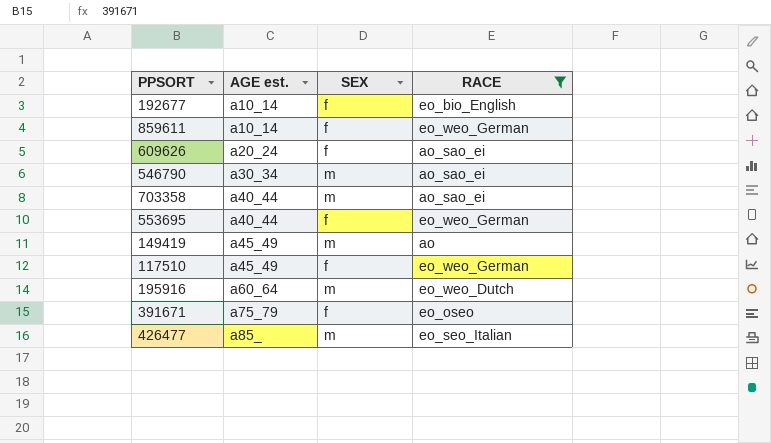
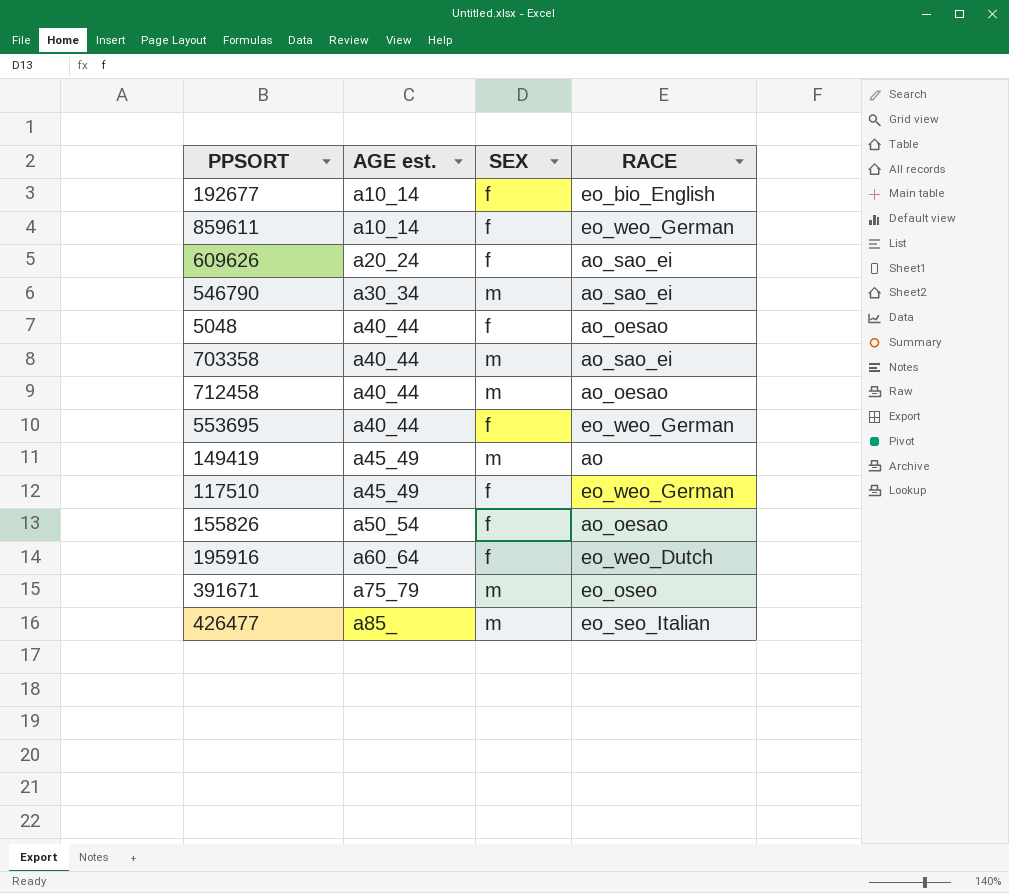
filter: RACE != ao_oesao -> none
195916 | SEX: m -> f
391671 | SEX: f -> m

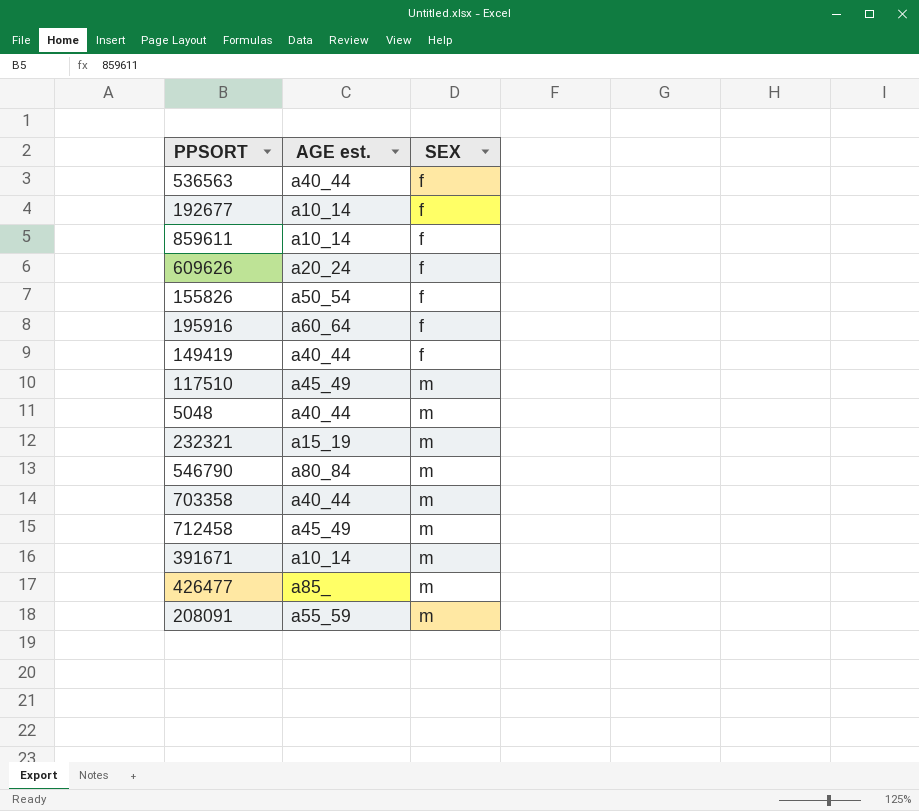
row order: AGE est. ascending -> SEX ascending
column RACE | position: 4 -> none
row 553695: a40_44 | f | eo_weo_German -> none
row 536563: none -> a40_44 | f
149419 | AGE est.: a45_49 -> a40_44
149419 | SEX: m -> f
117510 | SEX: f -> m
5048 | SEX: f -> m
row 232321: none -> a15_19 | m
546790 | AGE est.: a30_34 -> a80_84
712458 | AGE est.: a40_44 -> a45_49
391671 | AGE est.: a75_79 -> a10_14
row 208091: none -> a55_59 | m

